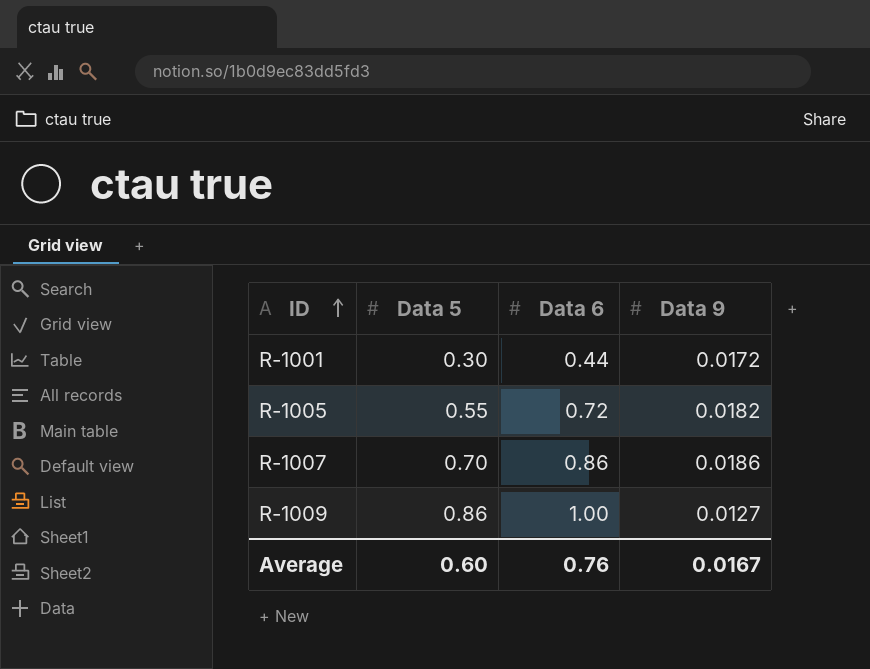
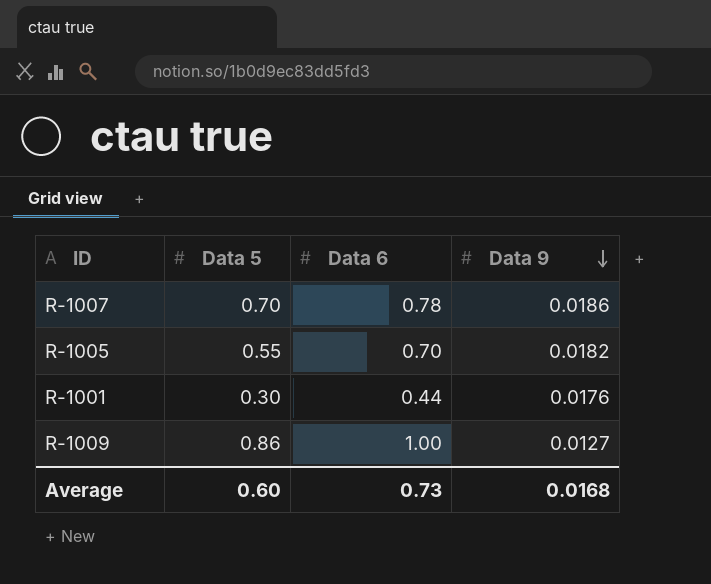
row order: ID ascending -> Data 9 descending
R-1007 | Data 6: 0.86 -> 0.78
R-1005 | Data 6: 0.72 -> 0.70
R-1001 | Data 9: 0.0172 -> 0.0176
Average | Data 6: 0.76 -> 0.73
Average | Data 9: 0.0167 -> 0.0168

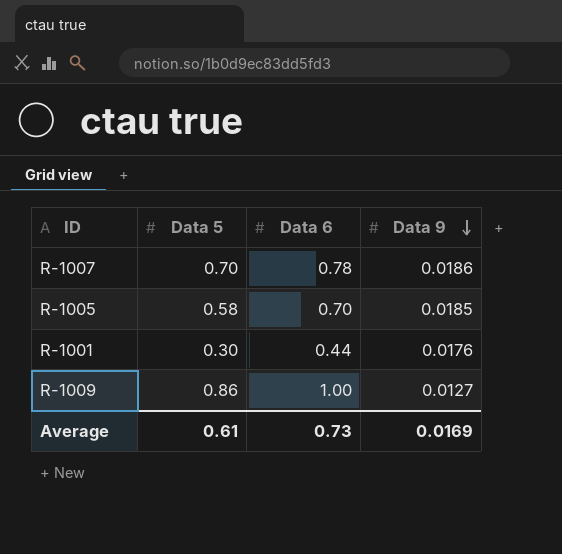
R-1005 | Data 5: 0.55 -> 0.58
R-1005 | Data 9: 0.0182 -> 0.0185
Average | Data 5: 0.60 -> 0.61
Average | Data 9: 0.0168 -> 0.0169

